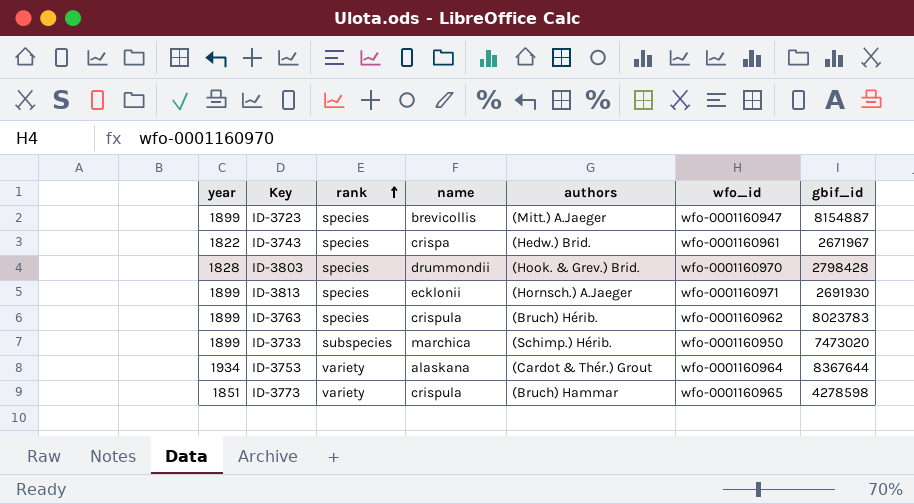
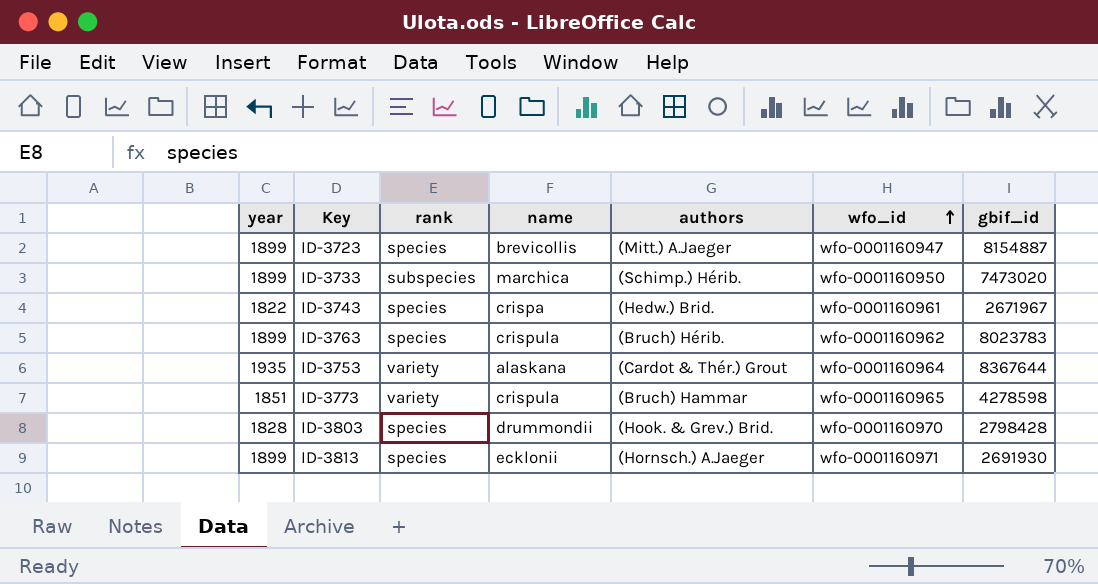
row order: rank ascending -> wfo_id ascending
ID-3753 | year: 1934 -> 1935

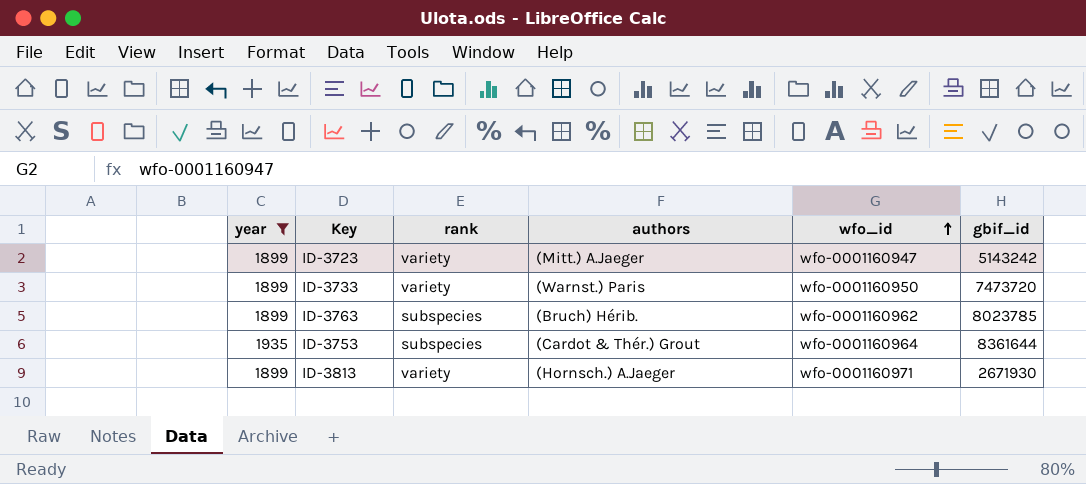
filter: none -> year >= 1899
column name | position: 4 -> none
ID-3723 | rank: species -> variety
ID-3723 | gbif_id: 8154887 -> 5143242
ID-3733 | rank: subspecies -> variety
ID-3733 | authors: (Schimp.) Hérib. -> (Warnst.) Paris
ID-3733 | gbif_id: 7473020 -> 7473720
ID-3763 | rank: species -> subspecies
ID-3763 | gbif_id: 8023783 -> 8023785
ID-3753 | rank: variety -> subspecies
ID-3753 | gbif_id: 8367644 -> 8361644
ID-3813 | rank: species -> variety
ID-3813 | gbif_id: 2691930 -> 2671930

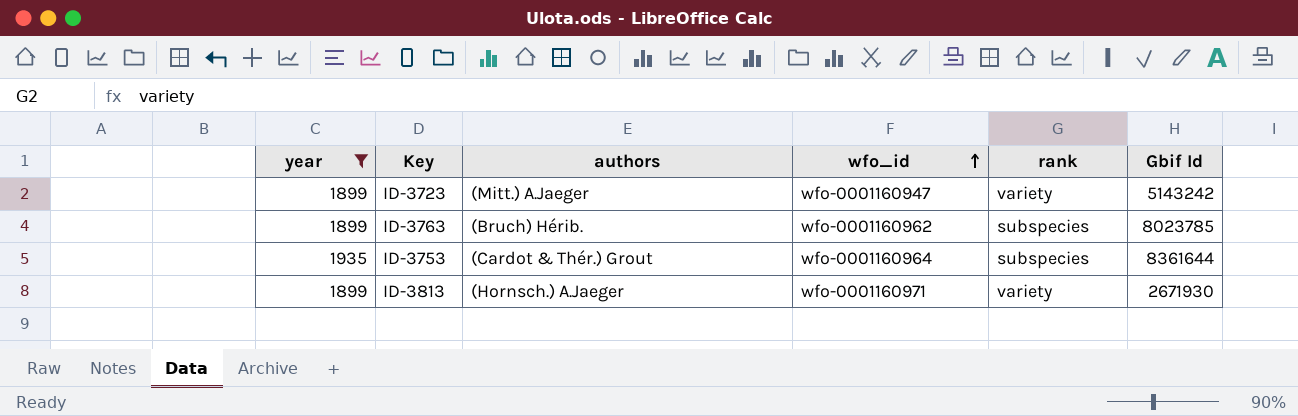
column rank | position: 3 -> 5
column name: gbif_id -> Gbif Id
row ID-3733: 1899 | variety | (Warnst.) Paris | wfo-0001160950 | 7473720 -> none

